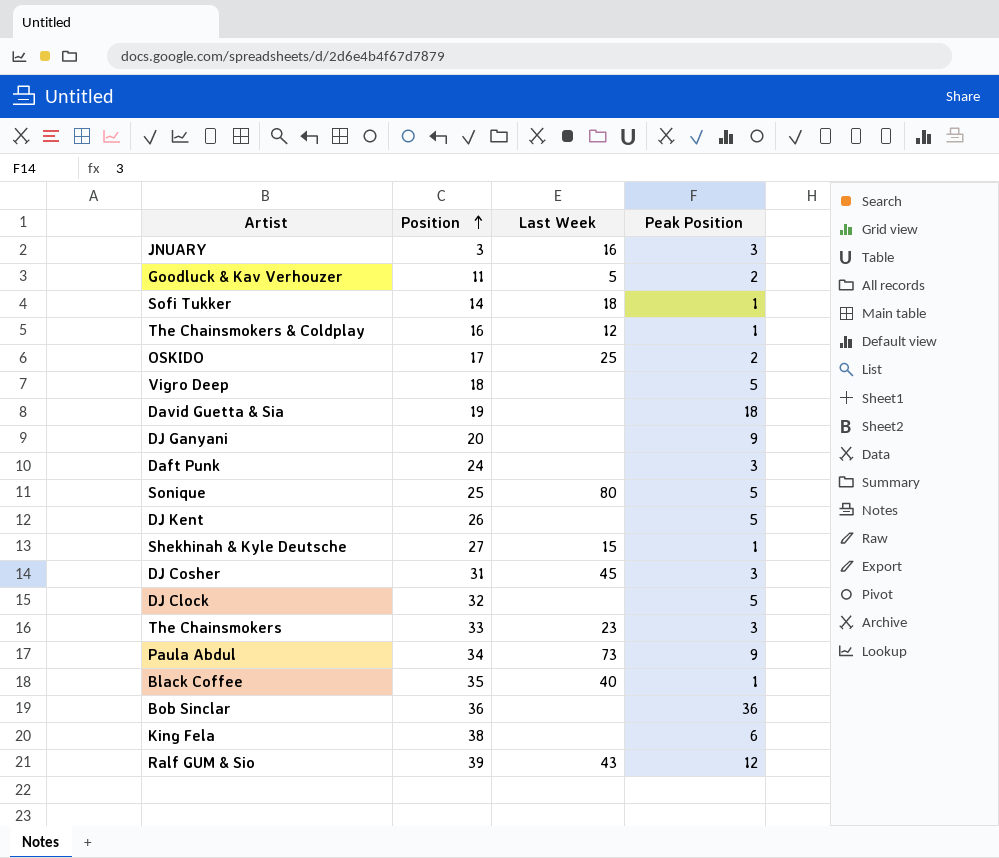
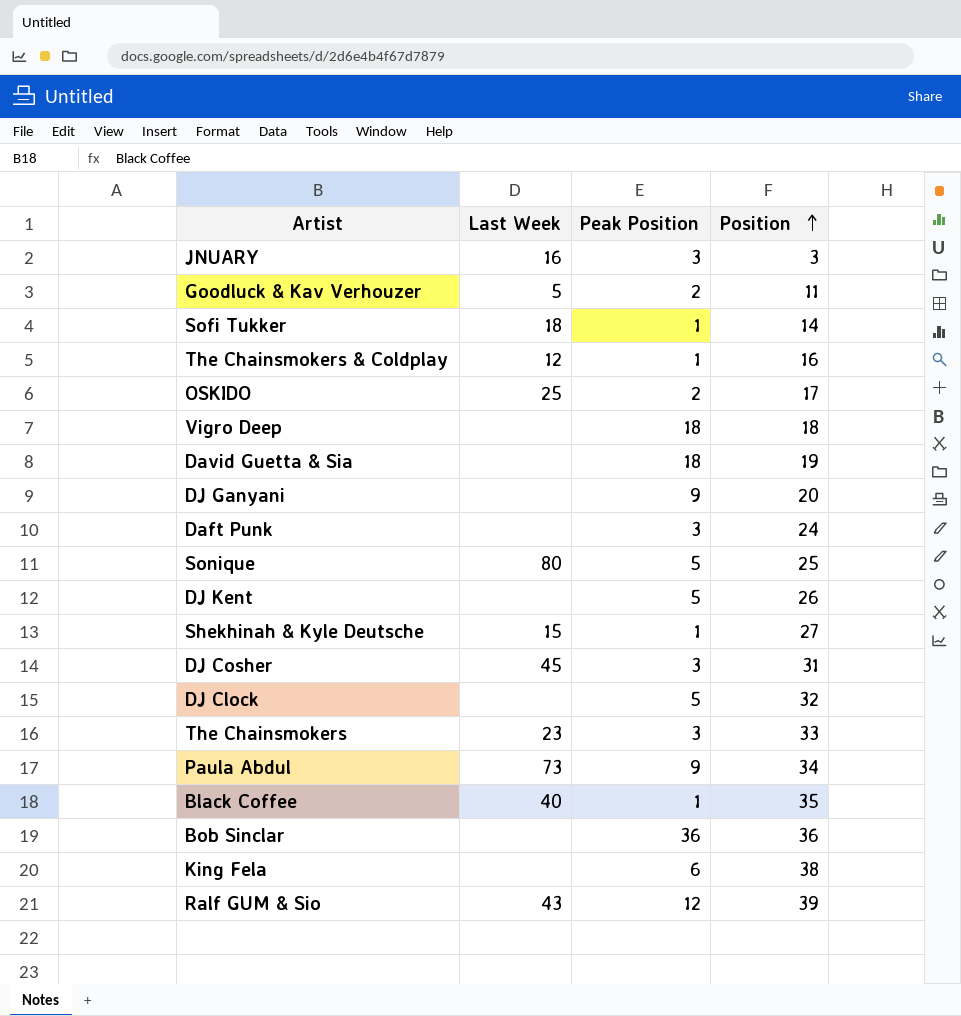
column Position | position: 2 -> 4
Vigro Deep | Peak Position: 5 -> 18

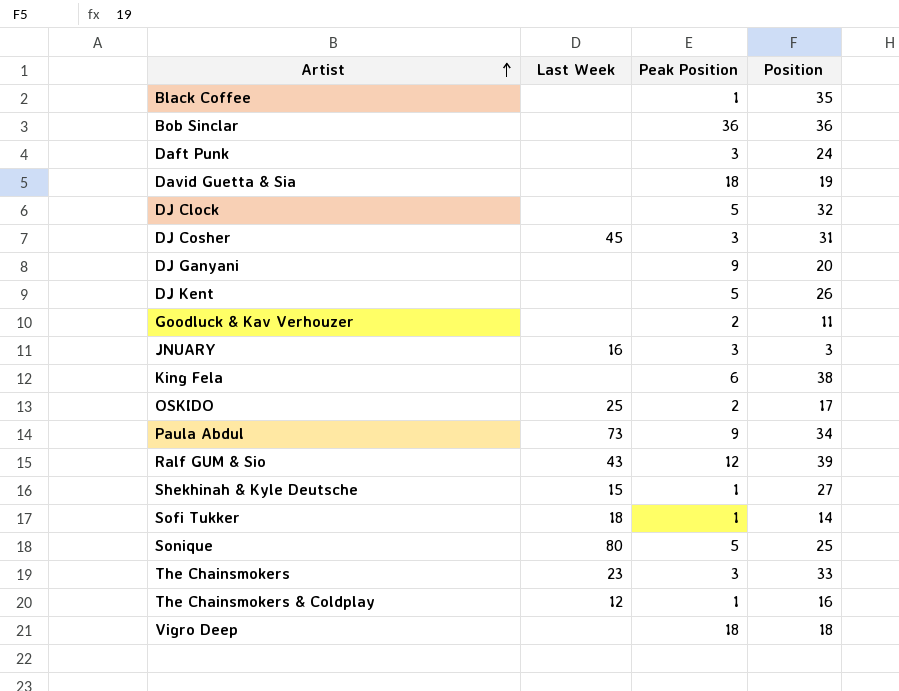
row order: Position ascending -> Artist ascending
Black Coffee | Last Week: 40 -> none
Goodluck & Kav Verhouzer | Last Week: 5 -> none

